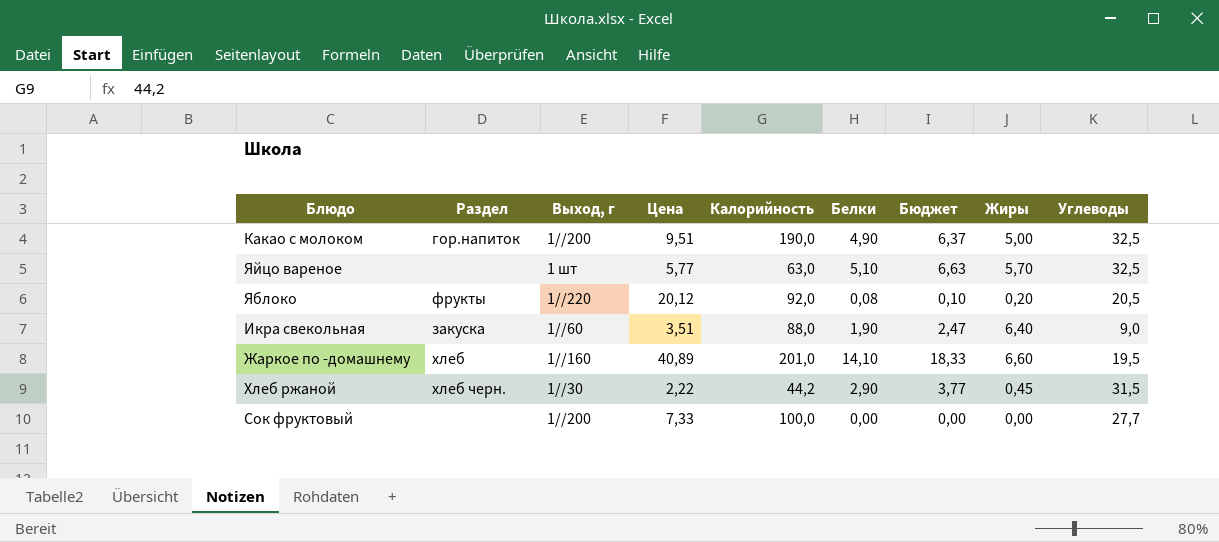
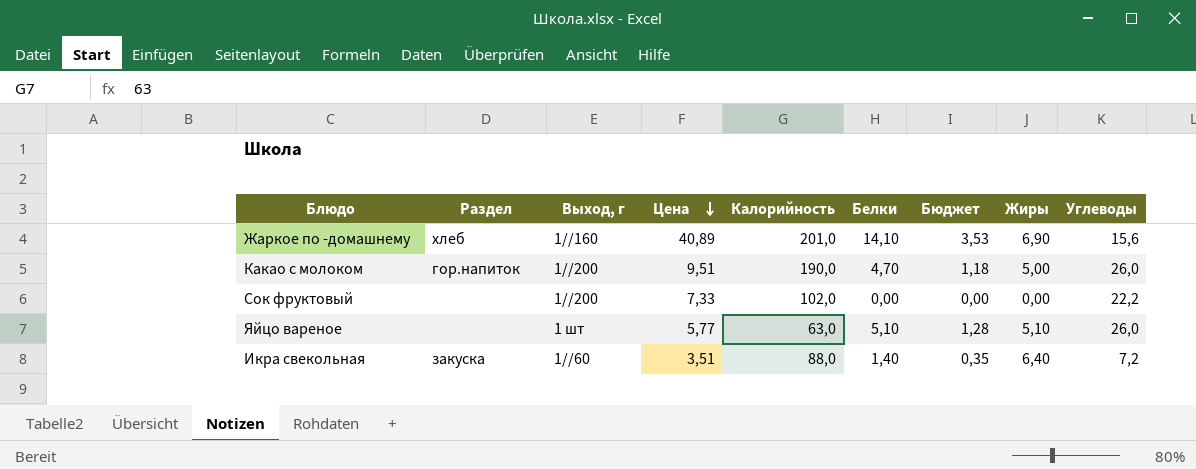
row order: none -> Цена descending
column Бюджет | formula: [Белки] * 1,3 -> [Белки] * 0,25
row Яблоко: фрукты | 1//220 | 20,12 | 92,0 | 0,08 | 0,10 | 0,20 | 20,5 -> none
row Хлеб ржаной: хлеб черн. | 1//30 | 2,22 | 44,2 | 2,90 | 3,77 | 0,45 | 31,5 -> none
Жаркое по -домашнему | Жиры: 6,60 -> 6,90
Жаркое по -домашнему | Углеводы: 19,5 -> 15,6
Какао с молоком | Белки: 4,90 -> 4,70
Какао с молоком | Углеводы: 32,5 -> 26,0
Сок фруктовый | Калорийность: 100,0 -> 102,0
Сок фруктовый | Углеводы: 27,7 -> 22,2
Яйцо вареное | Жиры: 5,70 -> 5,10
Яйцо вареное | Углеводы: 32,5 -> 26,0
Икра свекольная | Белки: 1,90 -> 1,40
Икра свекольная | Углеводы: 9,0 -> 7,2

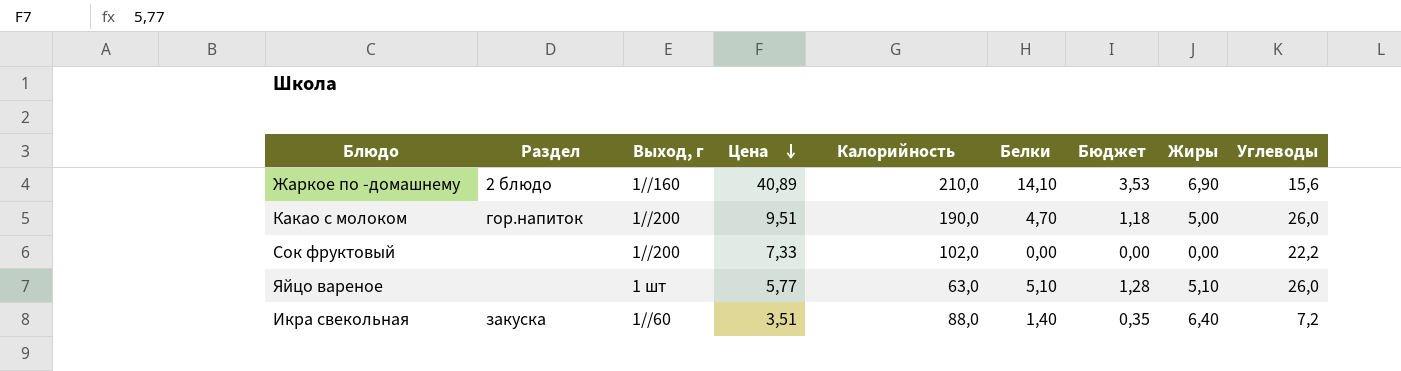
Жаркое по -домашнему | Раздел: хлеб -> 2 блюдо
Жаркое по -домашнему | Калорийность: 201,0 -> 210,0

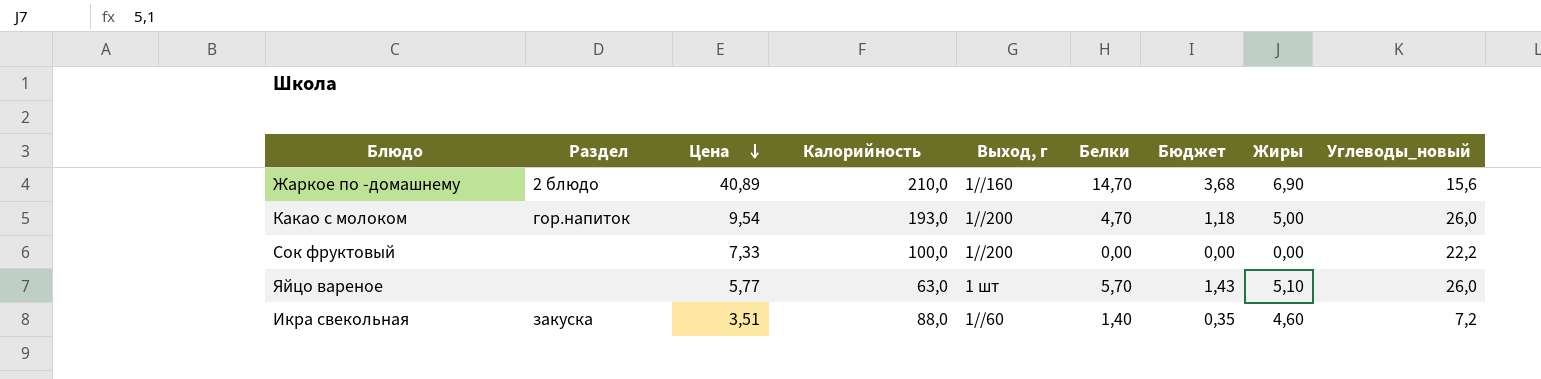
column Выход, г | position: 3 -> 5
column name: Углеводы -> Углеводы_новый
Жаркое по -домашнему | Белки: 14,10 -> 14,70
Жаркое по -домашнему | Бюджет: 3,53 -> 3,68
Какао с молоком | Цена: 9,51 -> 9,54
Какао с молоком | Калорийность: 190,0 -> 193,0
Сок фруктовый | Калорийность: 102,0 -> 100,0
Яйцо вареное | Белки: 5,10 -> 5,70
Яйцо вареное | Бюджет: 1,28 -> 1,43
Икра свекольная | Жиры: 6,40 -> 4,60

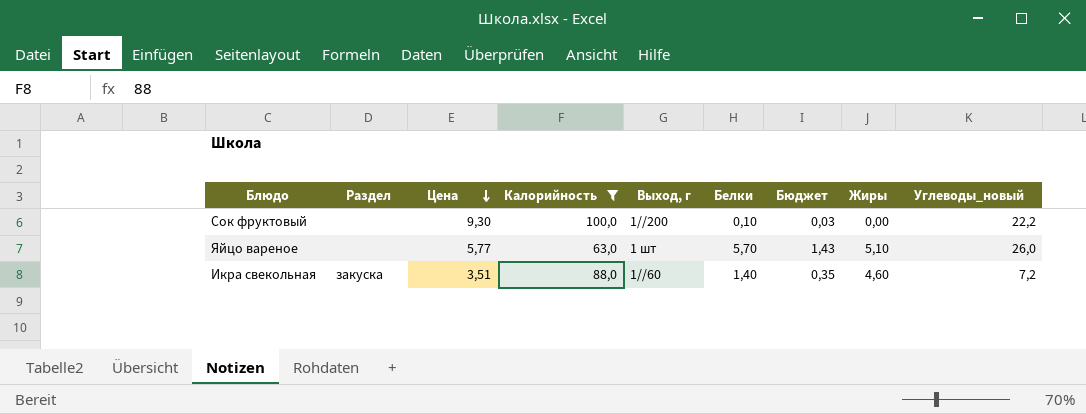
filter: none -> Калорийность <= 100,0
Сок фруктовый | Цена: 7,33 -> 9,30
Сок фруктовый | Белки: 0,00 -> 0,10
Сок фруктовый | Бюджет: 0,00 -> 0,03

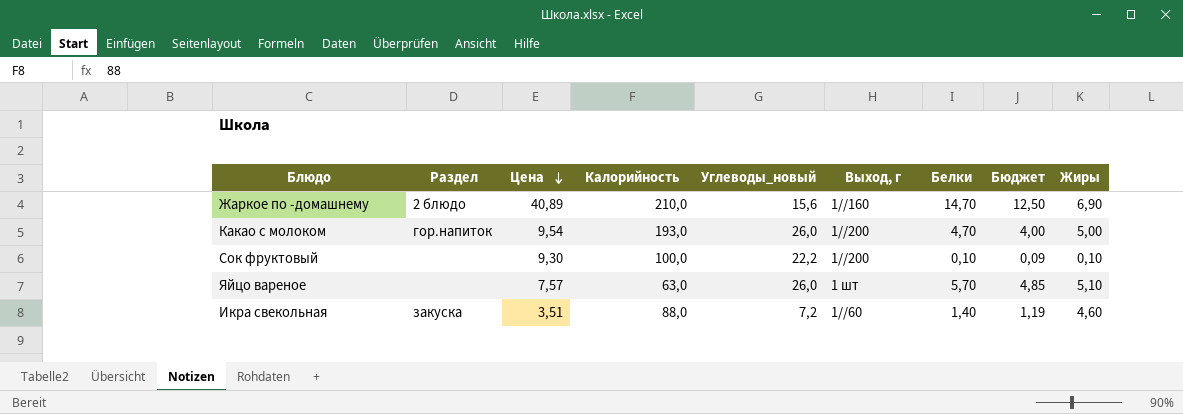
filter: Калорийность <= 100,0 -> none
column Углеводы_новый | position: 9 -> 5
column Бюджет | formula: [Белки] * 0,25 -> [Белки] * 0,85
Сок фруктовый | Жиры: 0,00 -> 0,10
Яйцо вареное | Цена: 5,77 -> 7,57

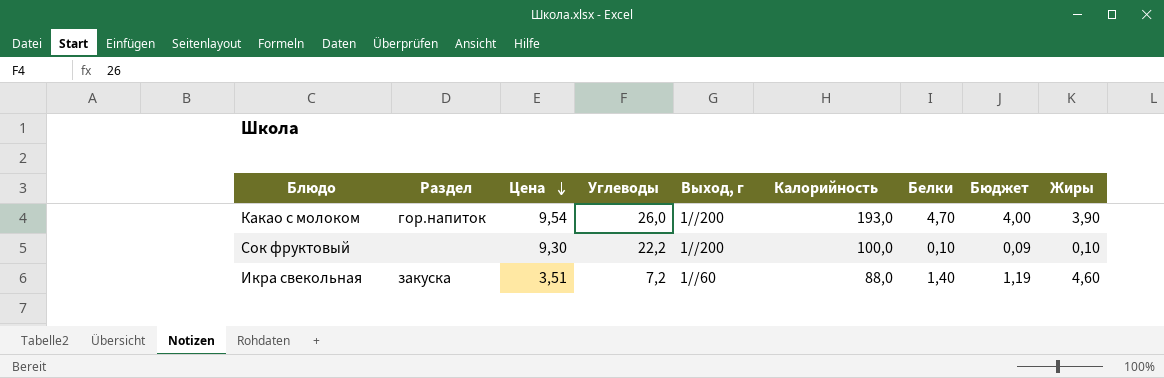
column name: Углеводы_новый -> Углеводы
column Калорийность | position: 4 -> 6
row Жаркое по -домашнему: 2 блюдо | 40,89 | 210,0 | 15,6 | 1//160 | 14,70 | 12,50 | 6,90 -> none
row Яйцо вареное: none | 7,57 | 63,0 | 26,0 | 1 шт | 5,70 | 4,85 | 5,10 -> none
Какао с молоком | Жиры: 5,00 -> 3,90

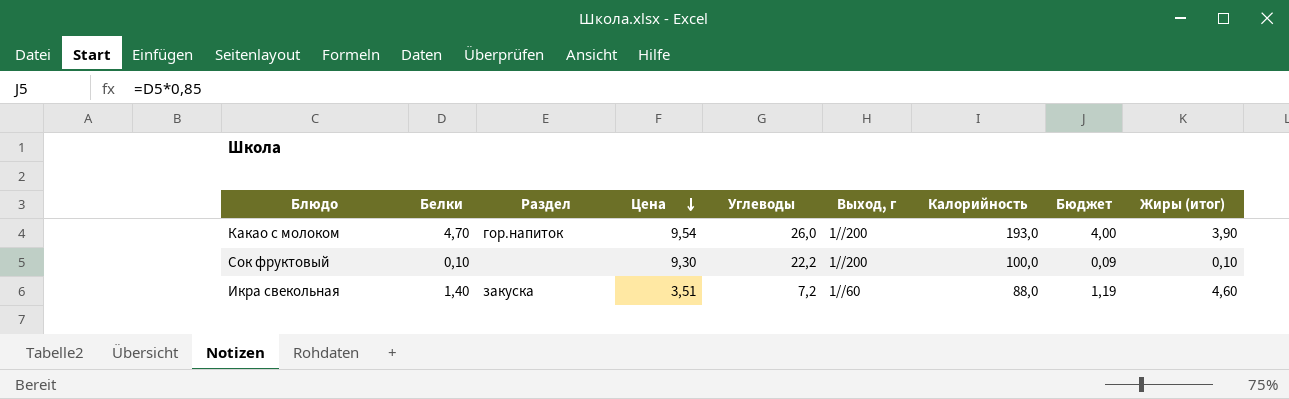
column Белки | position: 7 -> 2
column name: Жиры -> Жиры (итог)

